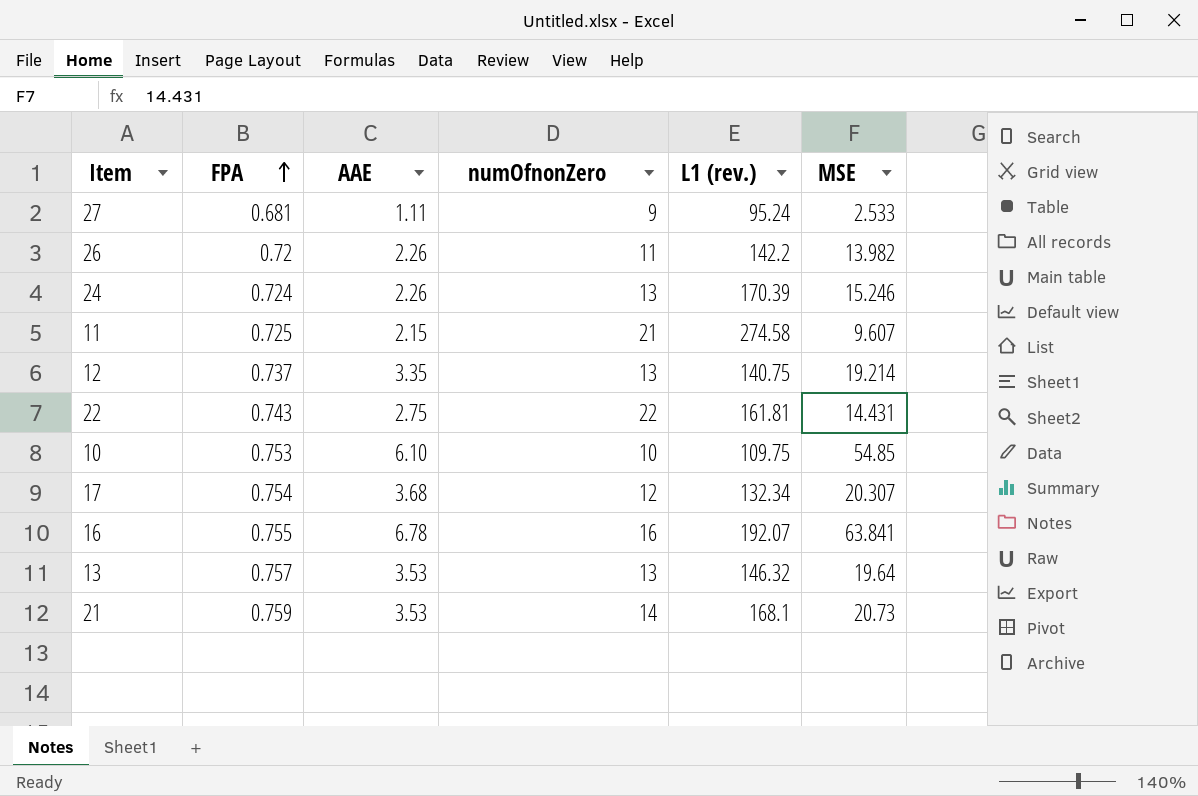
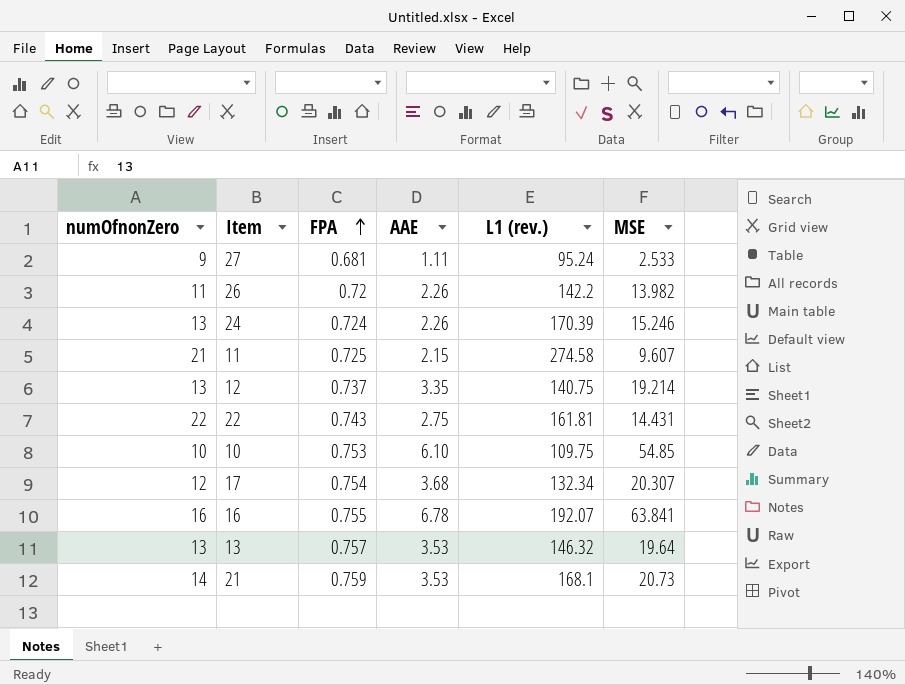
column numOfnonZero | position: 4 -> 1

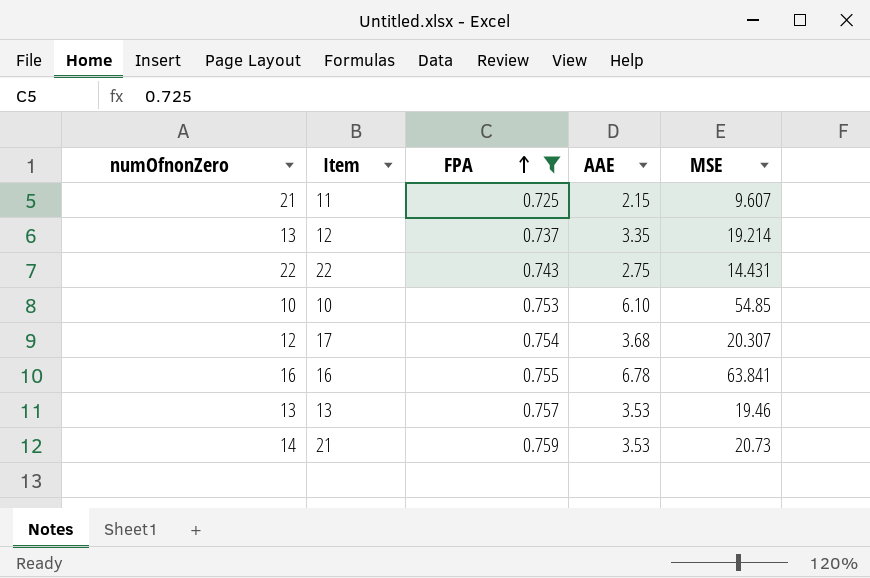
filter: none -> FPA >= 0.725
column L1 (rev.) | position: 5 -> none
13 | MSE: 19.64 -> 19.46

